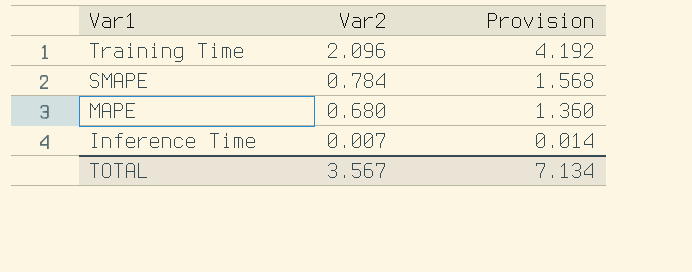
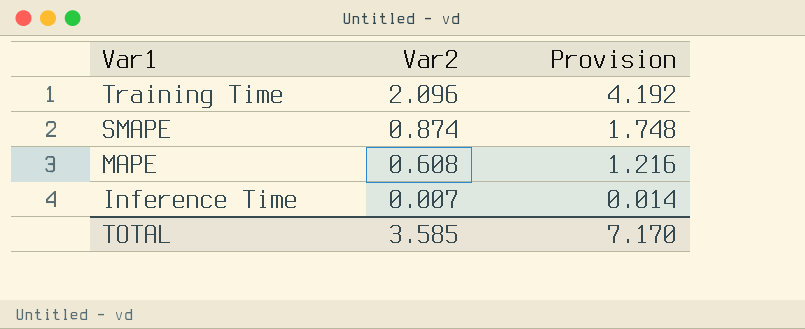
SMAPE | Var2: 0.784 -> 0.874
SMAPE | Provision: 1.568 -> 1.748
MAPE | Var2: 0.680 -> 0.608
MAPE | Provision: 1.360 -> 1.216
TOTAL | Var2: 3.567 -> 3.585
TOTAL | Provision: 7.134 -> 7.170

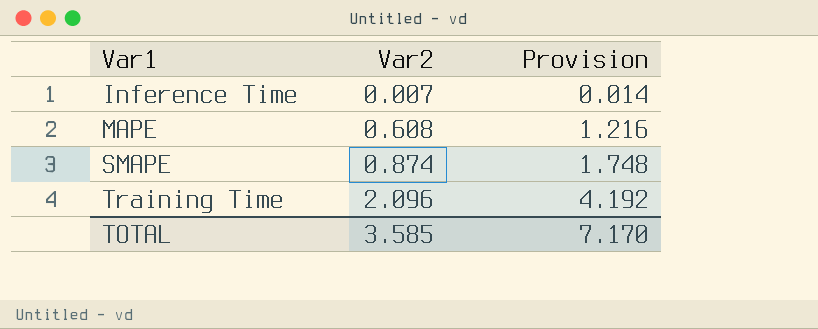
row order: Var1 descending -> Var1 ascending

